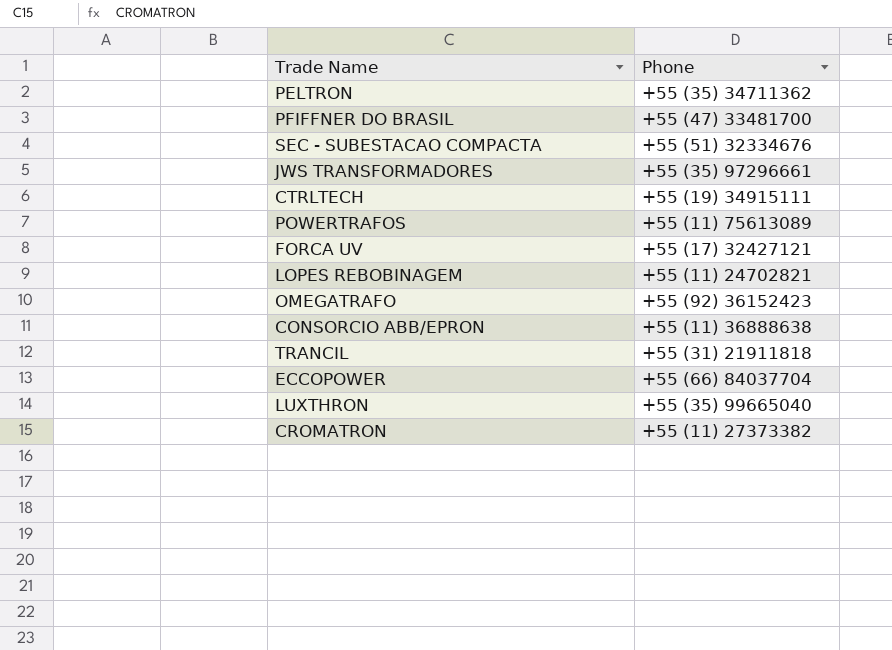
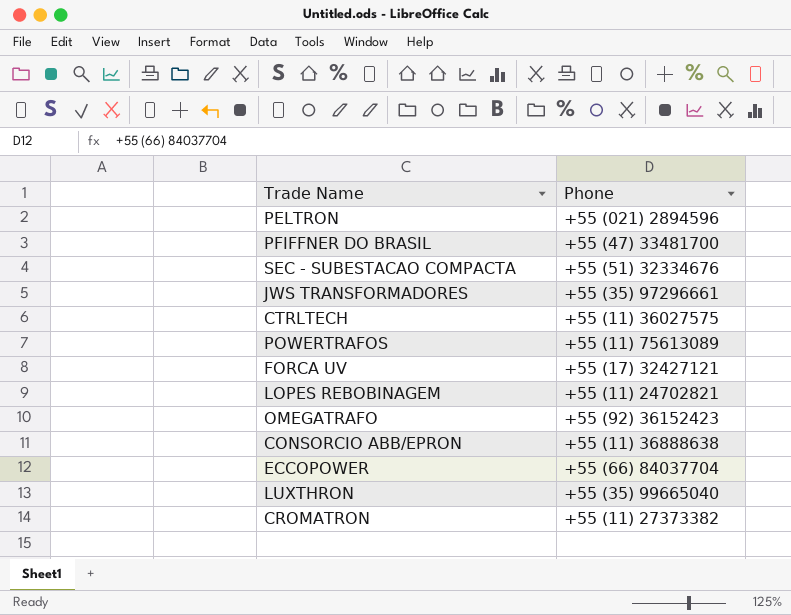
row TRANCIL: +55 (31) 21911818 -> none
PELTRON | Phone: +55 (35) 34711362 -> +55 (021) 2894596
CTRLTECH | Phone: +55 (19) 34915111 -> +55 (11) 36027575

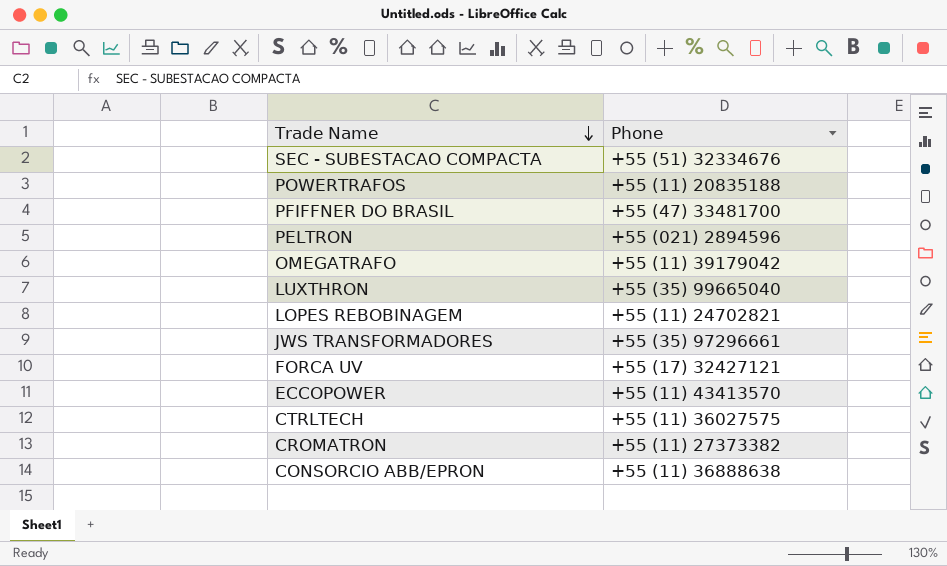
row order: none -> Trade Name descending
POWERTRAFOS | Phone: +55 (11) 75613089 -> +55 (11) 20835188
OMEGATRAFO | Phone: +55 (92) 36152423 -> +55 (11) 39179042
ECCOPOWER | Phone: +55 (66) 84037704 -> +55 (11) 43413570

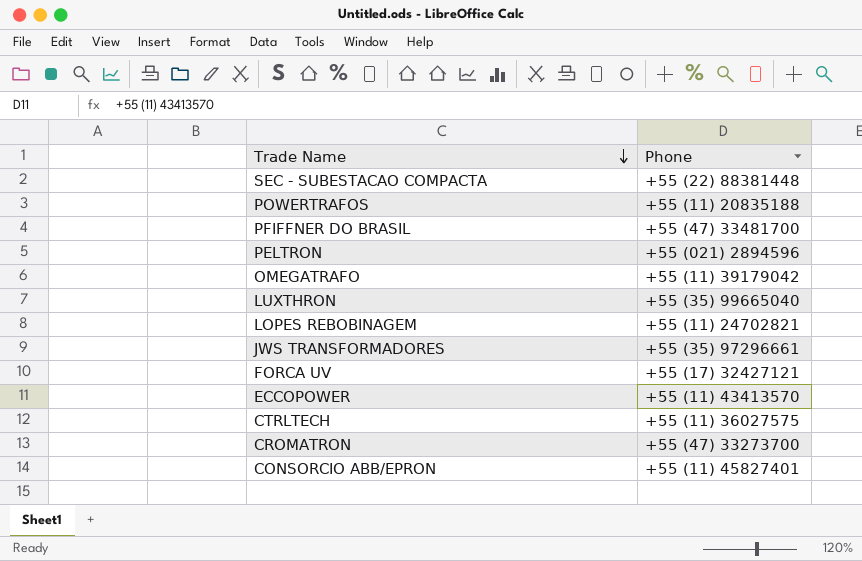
SEC - SUBESTACAO COMPACTA | Phone: +55 (51) 32334676 -> +55 (22) 88381448
CROMATRON | Phone: +55 (11) 27373382 -> +55 (47) 33273700
CONSORCIO ABB/EPRON | Phone: +55 (11) 36888638 -> +55 (11) 45827401

